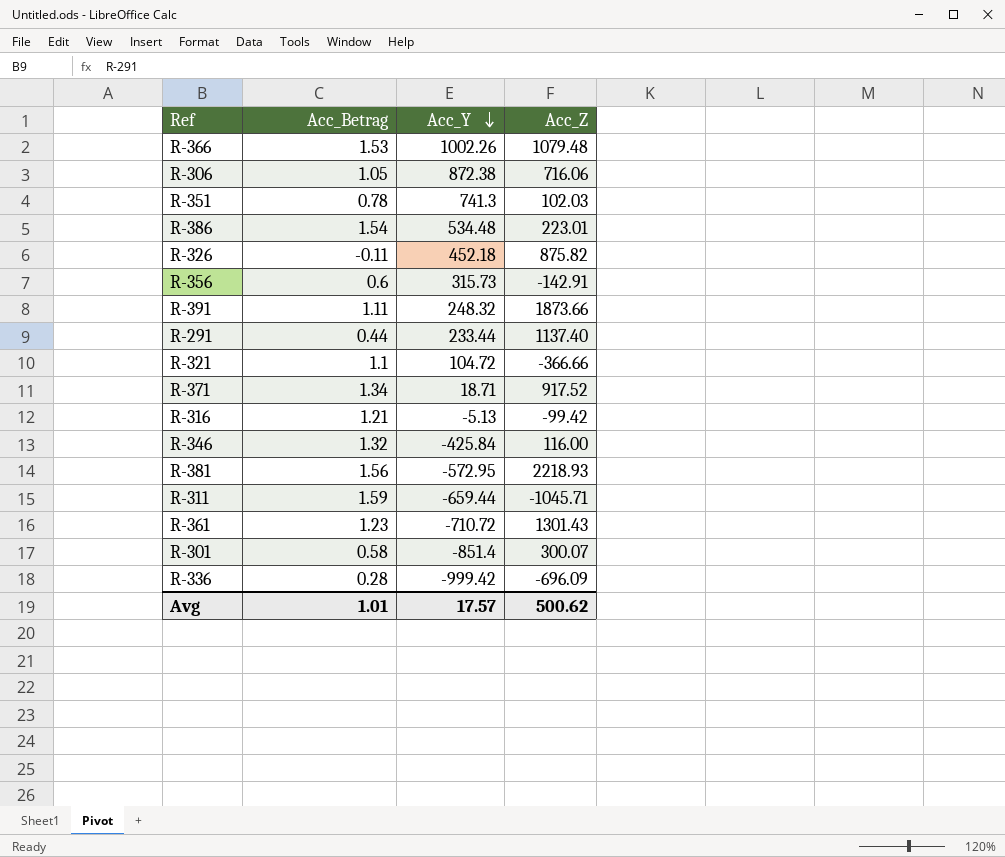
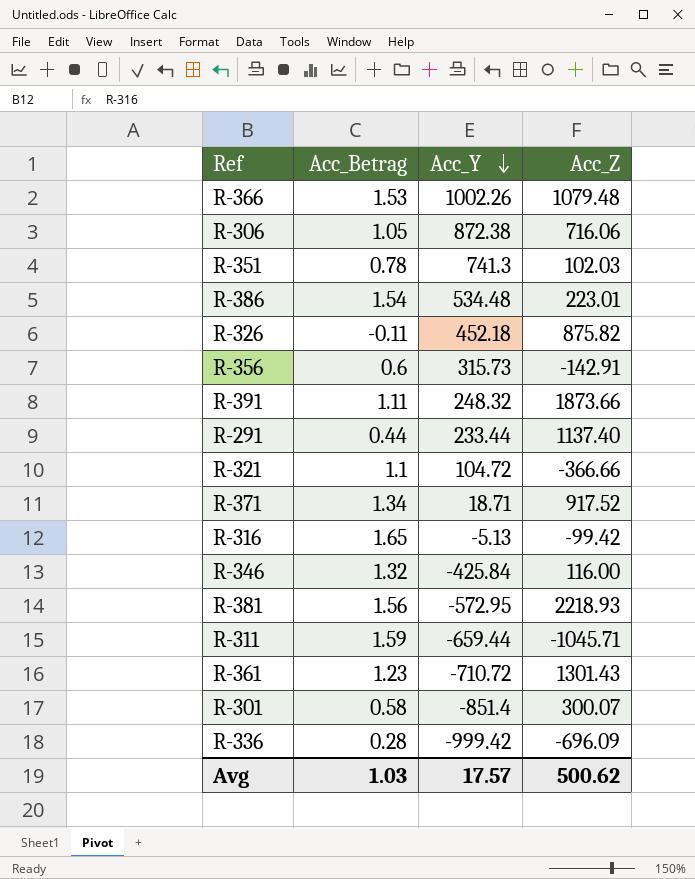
R-316 | Acc_Betrag: 1.21 -> 1.65
Avg | Acc_Betrag: 1.01 -> 1.03

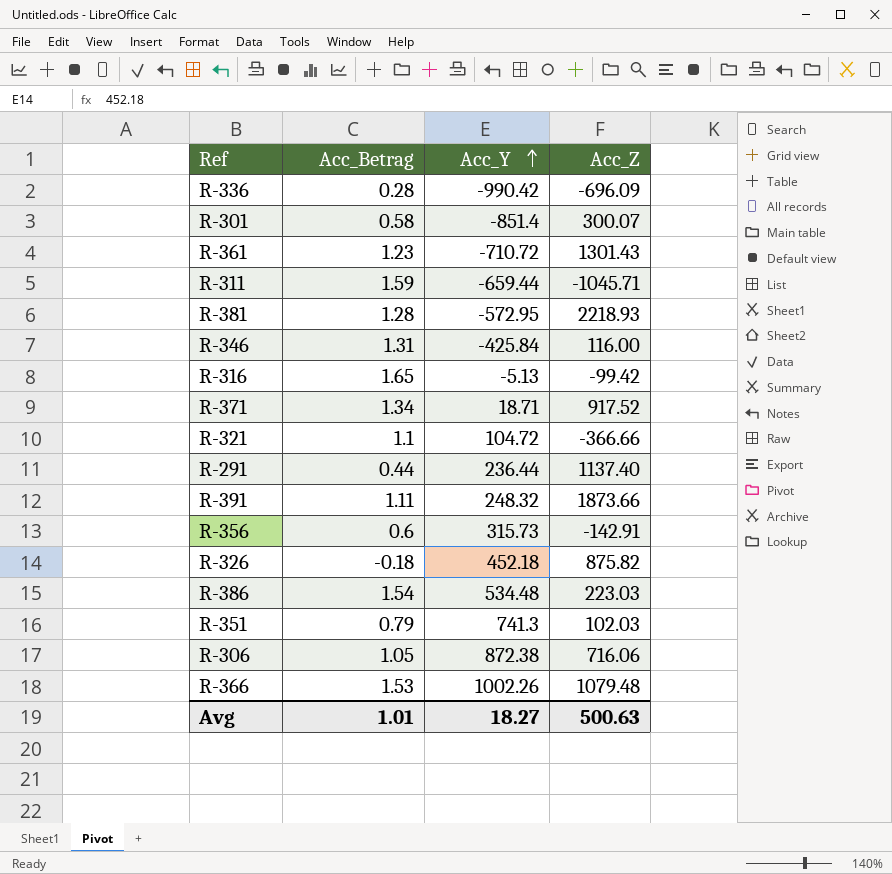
row order: Acc_Y descending -> Acc_Y ascending
R-336 | Acc_Y: -999.42 -> -990.42
R-381 | Acc_Betrag: 1.56 -> 1.28
R-346 | Acc_Betrag: 1.32 -> 1.31
R-291 | Acc_Y: 233.44 -> 236.44
R-326 | Acc_Betrag: -0.11 -> -0.18
R-386 | Acc_Z: 223.01 -> 223.03
R-351 | Acc_Betrag: 0.78 -> 0.79
Avg | Acc_Betrag: 1.03 -> 1.01
Avg | Acc_Y: 17.57 -> 18.27
Avg | Acc_Z: 500.62 -> 500.63

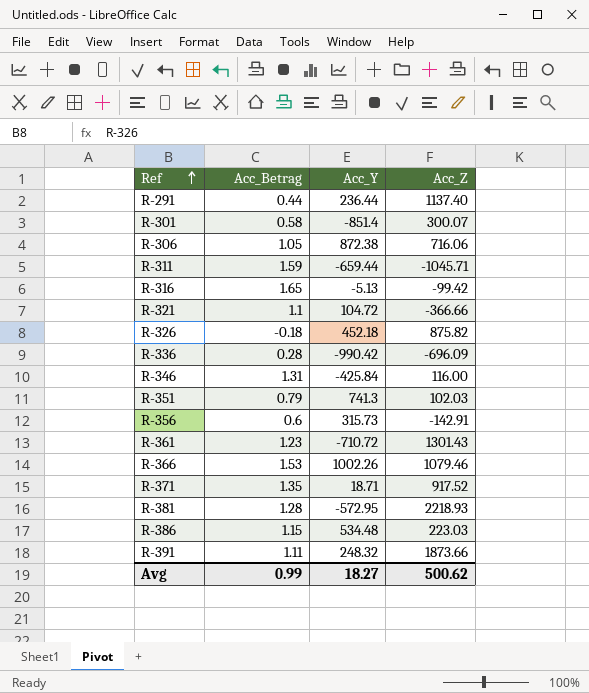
row order: Acc_Y ascending -> Ref ascending
R-366 | Acc_Z: 1079.48 -> 1079.46
R-371 | Acc_Betrag: 1.34 -> 1.35
R-386 | Acc_Betrag: 1.54 -> 1.15
Avg | Acc_Betrag: 1.01 -> 0.99
Avg | Acc_Z: 500.63 -> 500.62

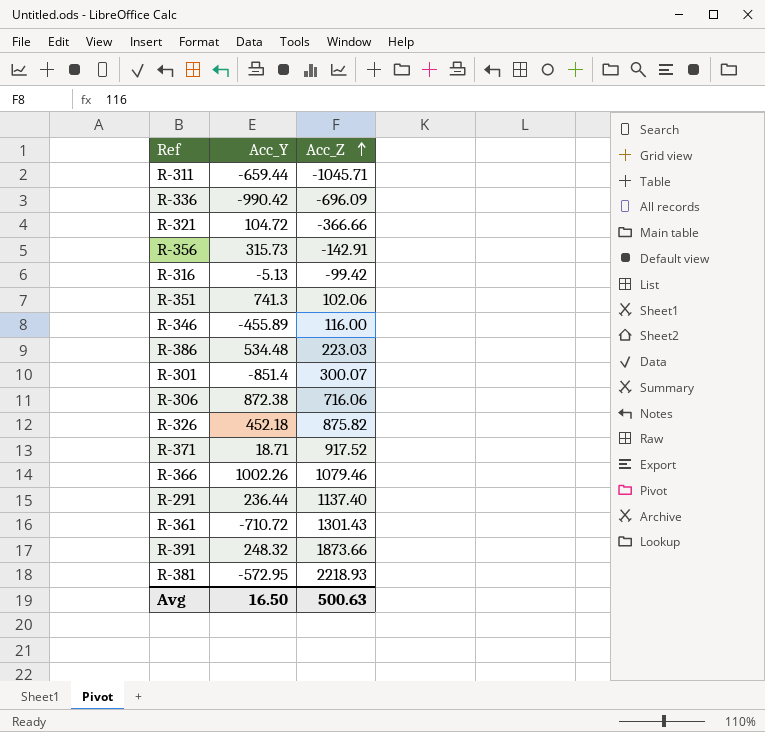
row order: Ref ascending -> Acc_Z ascending
column Acc_Betrag | position: 2 -> none
R-351 | Acc_Z: 102.03 -> 102.06
R-346 | Acc_Y: -425.84 -> -455.89
Avg | Acc_Y: 18.27 -> 16.50
Avg | Acc_Z: 500.62 -> 500.63

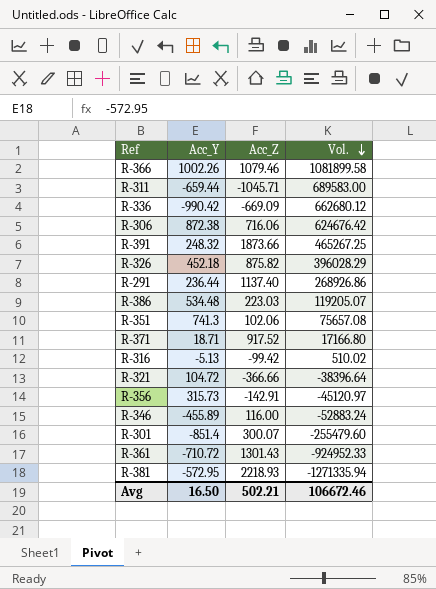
row order: Acc_Z ascending -> Vol. descending
column Vol. | formula: none -> [Acc_Y] * [Acc_Z]
R-336 | Acc_Z: -696.09 -> -669.09
Avg | Acc_Z: 500.63 -> 502.21

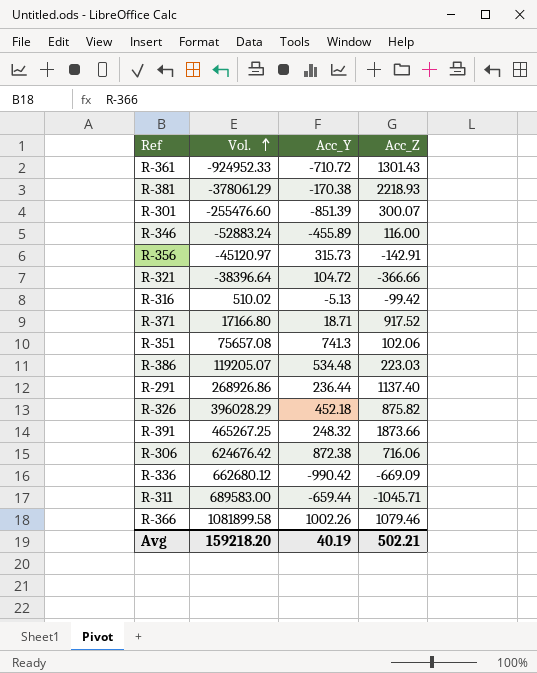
row order: Vol. descending -> Vol. ascending
column Vol. | position: 4 -> 2
R-381 | Vol.: -1271335.94 -> -378061.29
R-381 | Acc_Y: -572.95 -> -170.38
R-301 | Vol.: -255479.60 -> -255476.60
R-301 | Acc_Y: -851.4 -> -851.39
Avg | Vol.: 106672.46 -> 159218.20
Avg | Acc_Y: 16.50 -> 40.19

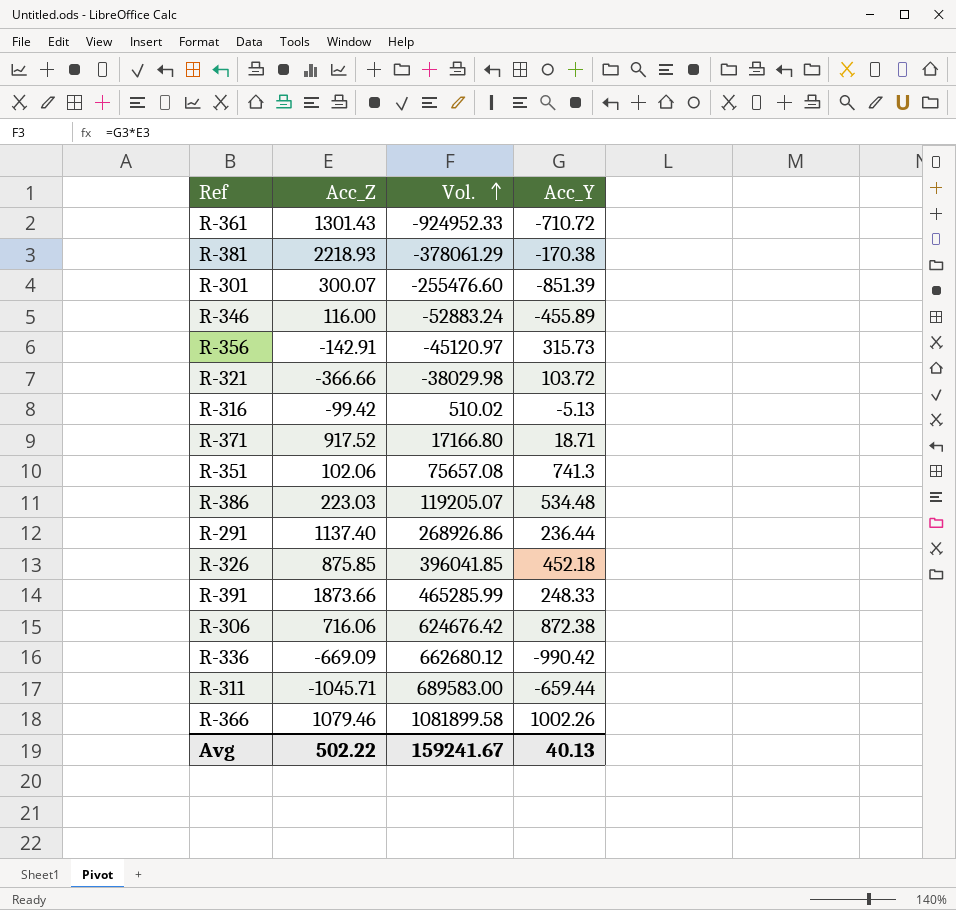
column Acc_Z | position: 4 -> 2
R-321 | Vol.: -38396.64 -> -38029.98
R-321 | Acc_Y: 104.72 -> 103.72
R-326 | Acc_Z: 875.82 -> 875.85
R-326 | Vol.: 396028.29 -> 396041.85
R-391 | Vol.: 465267.25 -> 465285.99
R-391 | Acc_Y: 248.32 -> 248.33
Avg | Acc_Z: 502.21 -> 502.22
Avg | Vol.: 159218.20 -> 159241.67
Avg | Acc_Y: 40.19 -> 40.13

